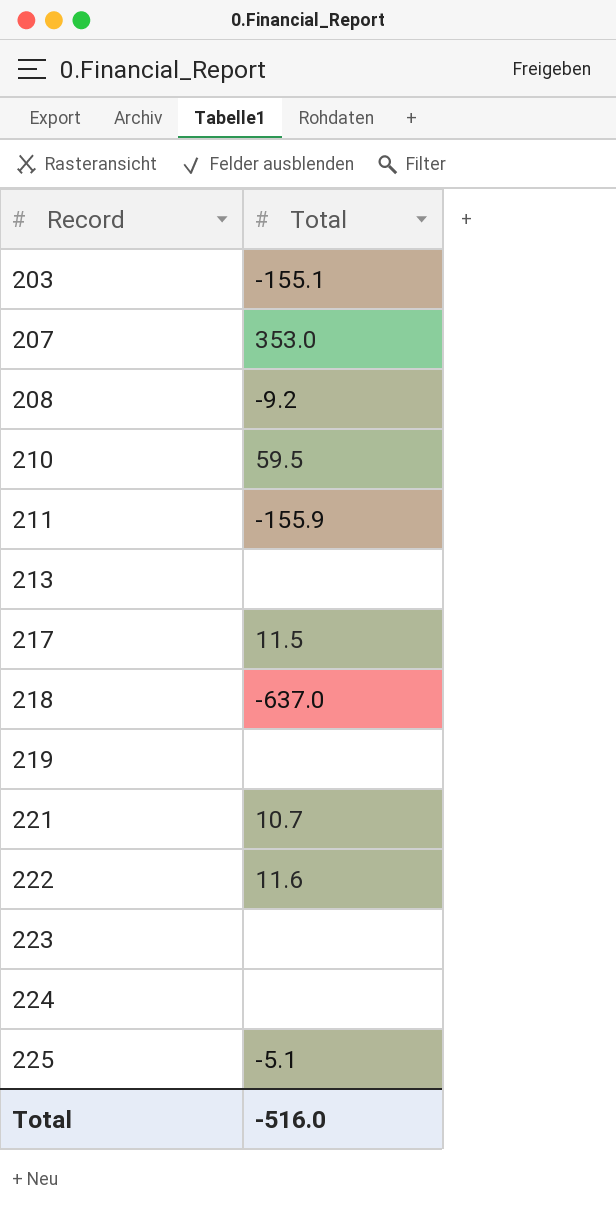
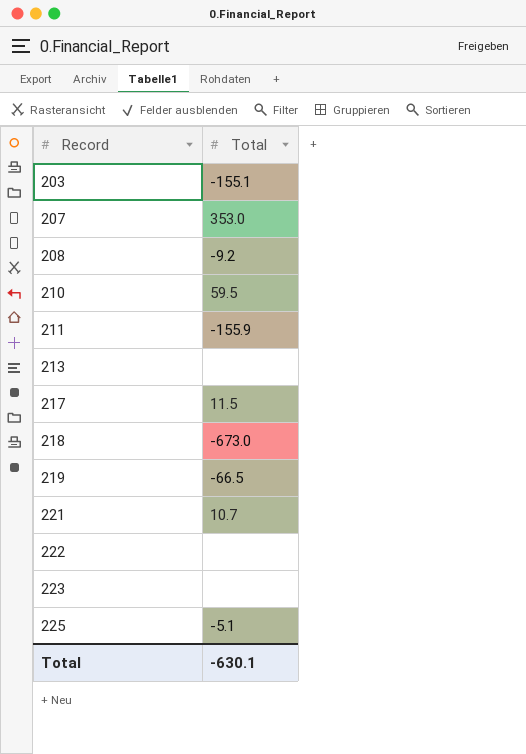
row 224: none -> none
218 | Total: -637.0 -> -673.0
219 | Total: none -> -66.5
222 | Total: 11.6 -> none
Total | Total: -516.0 -> -630.1

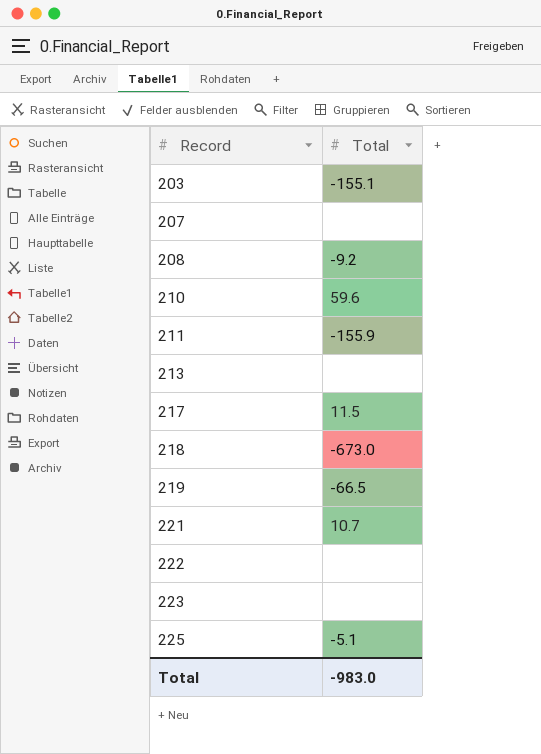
207 | Total: 353.0 -> none
210 | Total: 59.5 -> 59.6
Total | Total: -630.1 -> -983.0

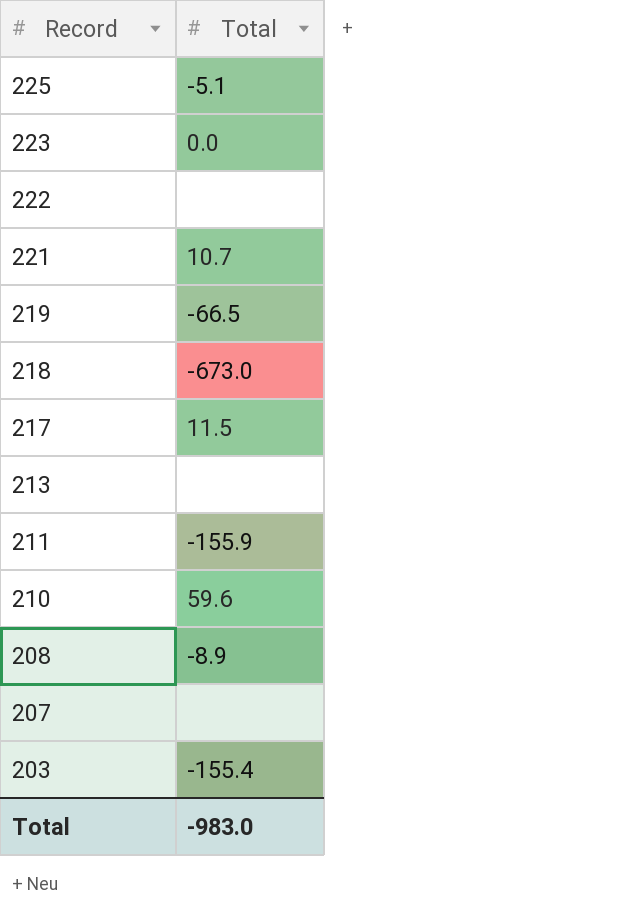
row order: Record ascending -> Record descending
223 | Total: none -> 0.0
208 | Total: -9.2 -> -8.9
203 | Total: -155.1 -> -155.4

